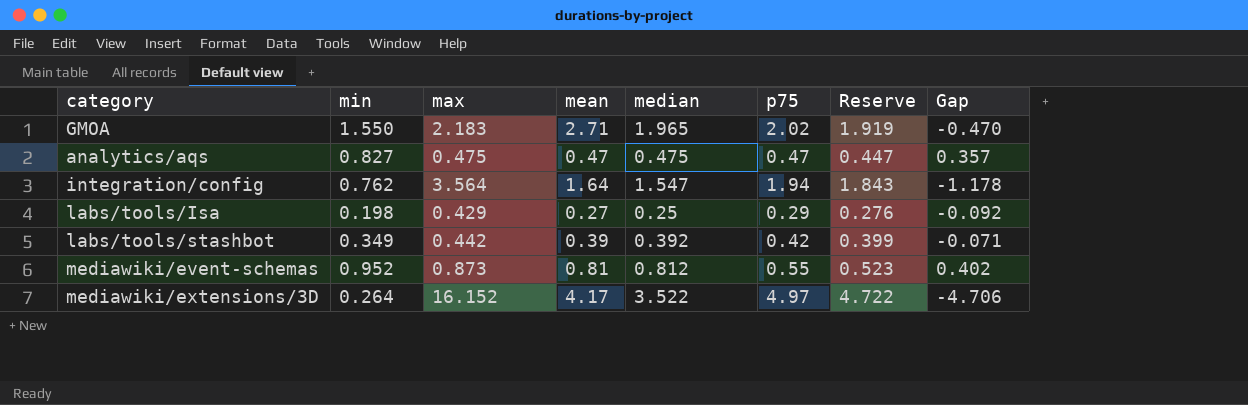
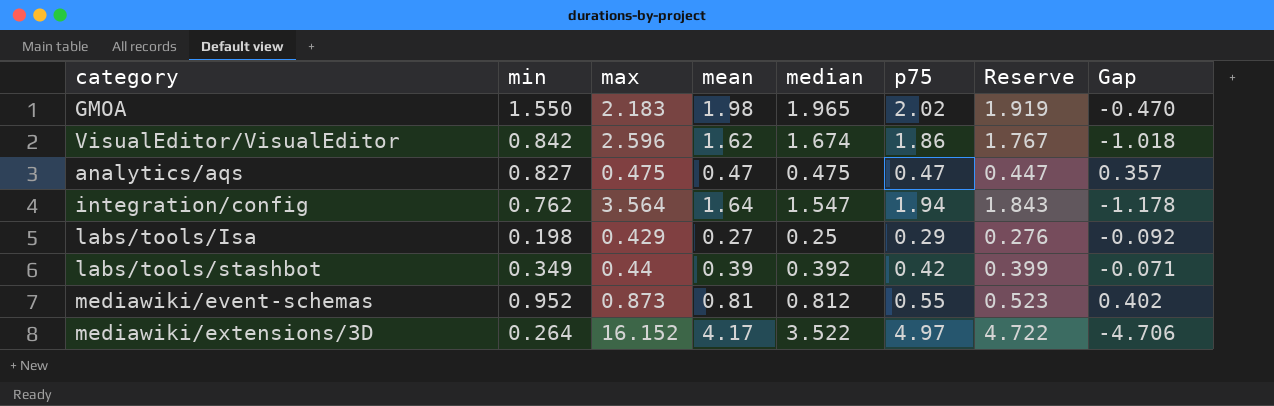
GMOA | mean: 2.71 -> 1.98
row VisualEditor/VisualEditor: none -> 0.842 | 2.596 | 1.62 | 1.674 | 1.86 | 1.767 | -1.018
labs/tools/stashbot | max: 0.442 -> 0.44

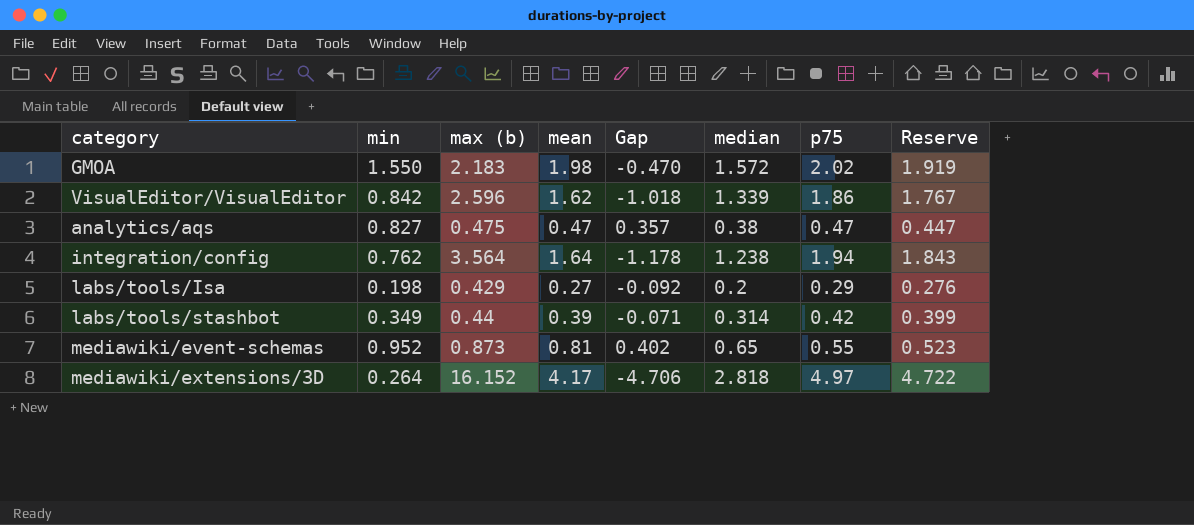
column name: max -> max (b)
column Gap | position: 8 -> 5
GMOA | median: 1.965 -> 1.572
VisualEditor/VisualEditor | median: 1.674 -> 1.339
analytics/aqs | median: 0.475 -> 0.38
integration/config | median: 1.547 -> 1.238
labs/tools/Isa | median: 0.25 -> 0.2
labs/tools/stashbot | median: 0.392 -> 0.314
mediawiki/event-schemas | median: 0.812 -> 0.65
mediawiki/extensions/3D | median: 3.522 -> 2.818

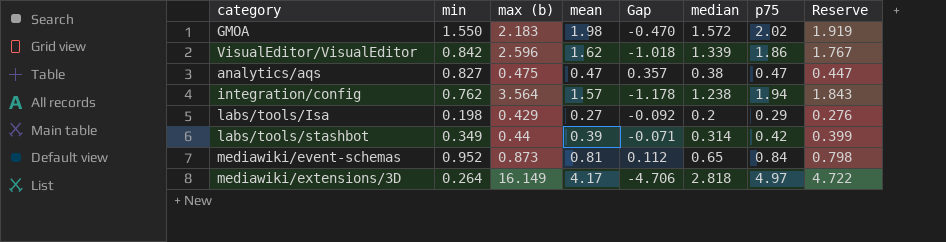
integration/config | mean: 1.64 -> 1.57
mediawiki/event-schemas | Gap: 0.402 -> 0.112
mediawiki/event-schemas | p75: 0.55 -> 0.84
mediawiki/event-schemas | Reserve: 0.523 -> 0.798
mediawiki/extensions/3D | max (b): 16.152 -> 16.149

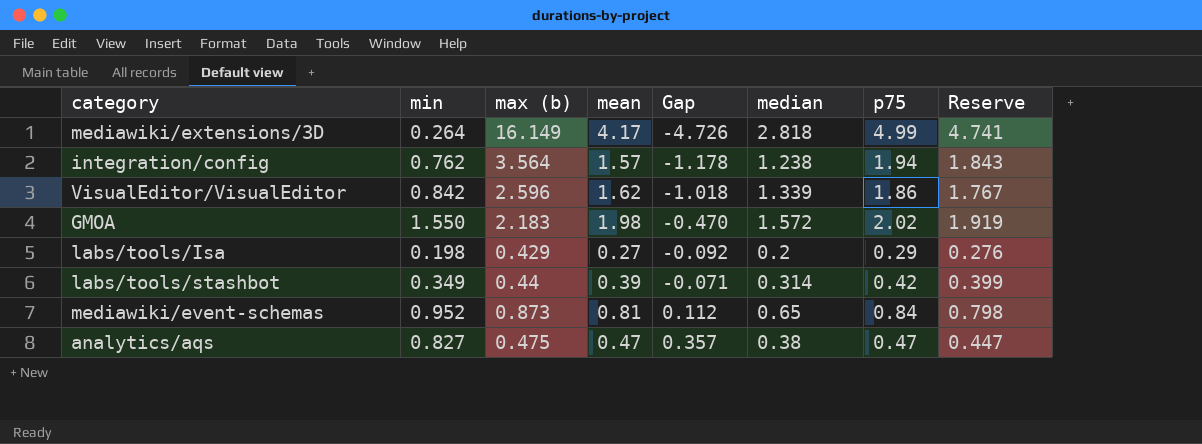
row order: none -> Gap ascending
mediawiki/extensions/3D | Gap: -4.706 -> -4.726
mediawiki/extensions/3D | p75: 4.97 -> 4.99
mediawiki/extensions/3D | Reserve: 4.722 -> 4.741

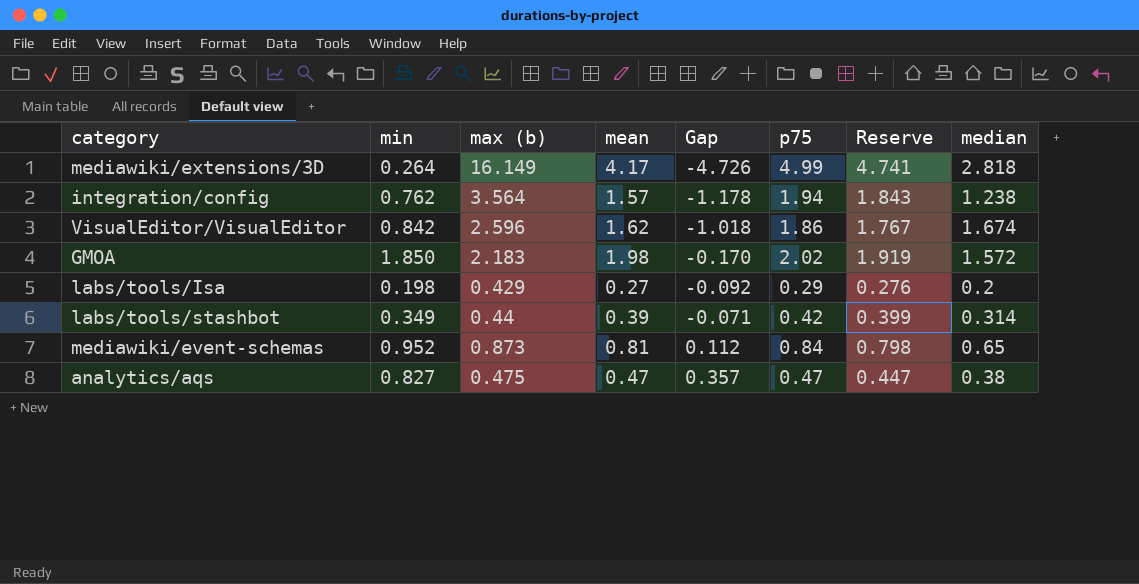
column median | position: 6 -> 8
VisualEditor/VisualEditor | median: 1.339 -> 1.674
GMOA | min: 1.550 -> 1.850
GMOA | Gap: -0.470 -> -0.170

